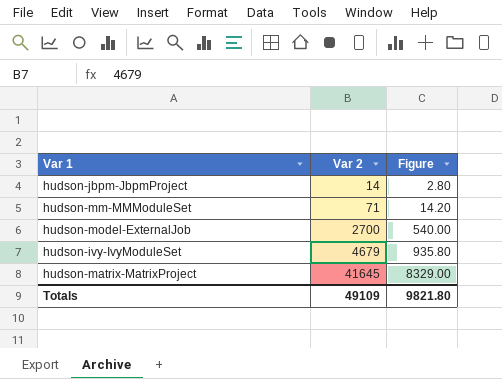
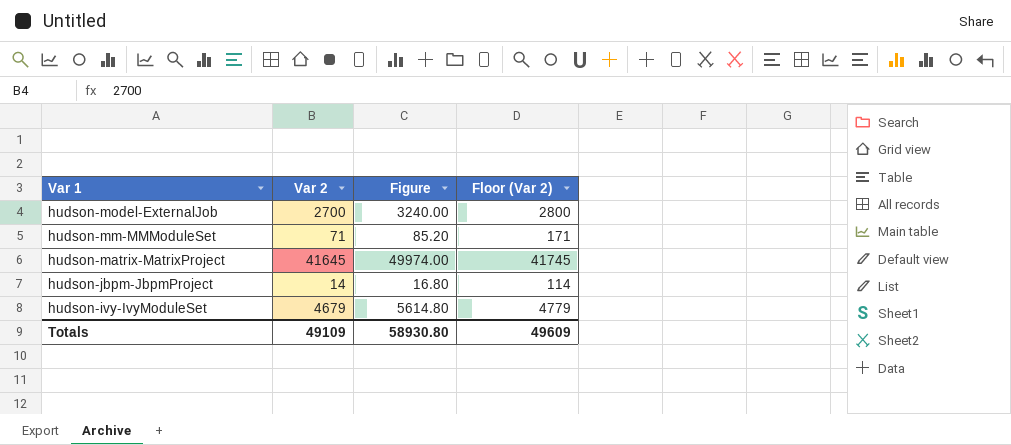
row order: Var 2 ascending -> Var 1 descending
column Figure | formula: [Var 2] * 0.2 -> [Var 2] * 1.2
column Floor (Var 2) | formula: none -> [Var 2] + 100
Totals | Figure: 9821.80 -> 58930.80

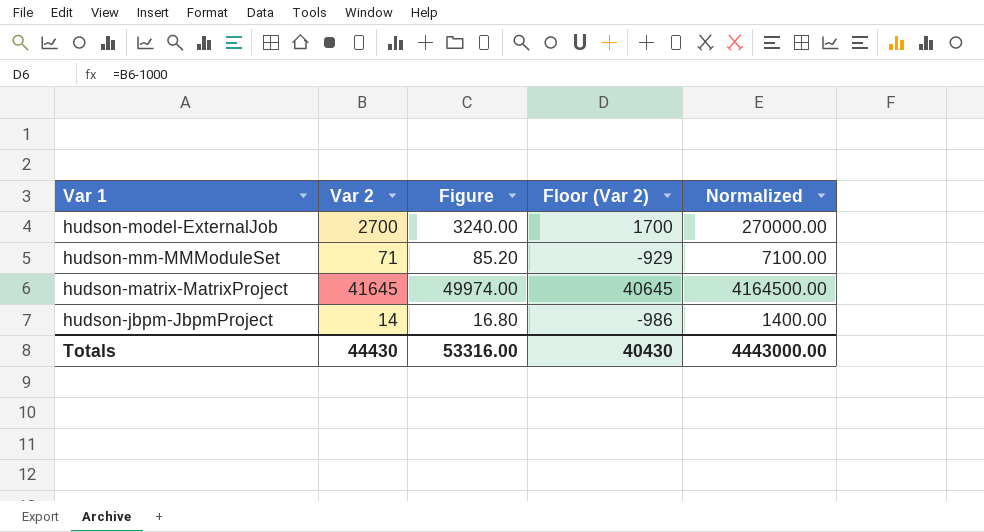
column Floor (Var 2) | formula: [Var 2] + 100 -> [Var 2] - 1000
column Normalized | formula: none -> [Var 2] * 100
row hudson-ivy-IvyModuleSet: 4679 | 5614.80 | 4779 -> none
Totals | Var 2: 49109 -> 44430
Totals | Figure: 58930.80 -> 53316.00
Totals | Floor (Var 2): 49609 -> 40430

